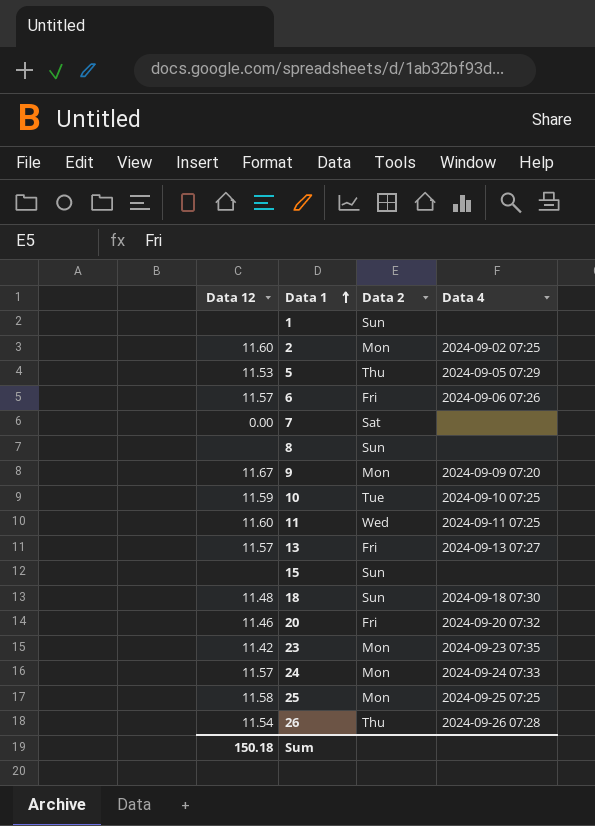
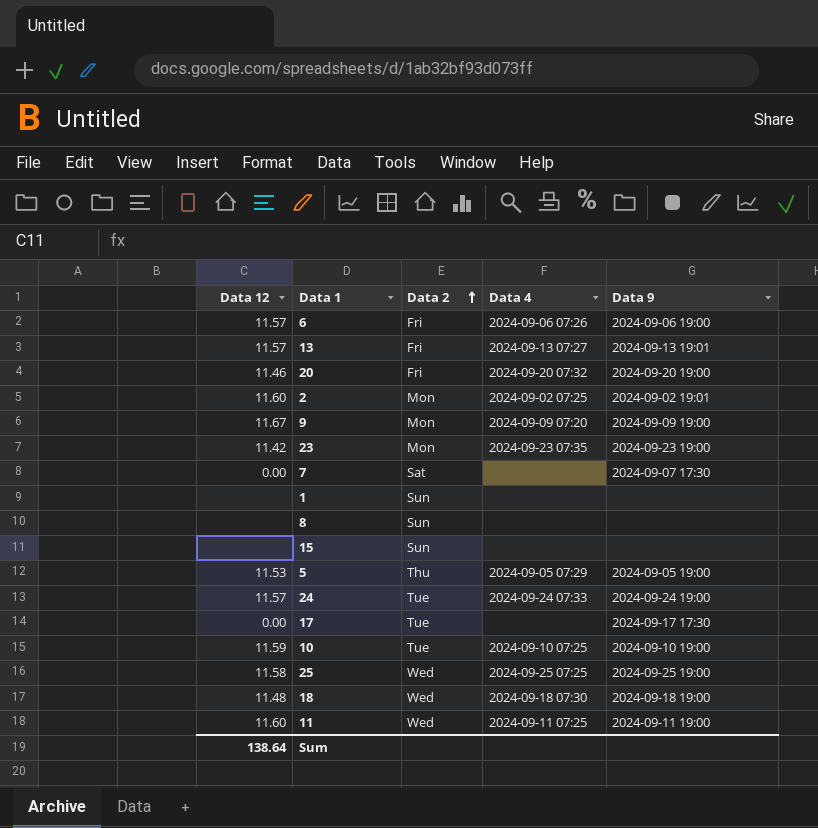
row order: Data 1 ascending -> Data 2 ascending
column Data 9 | position: none -> 5
row 26: 11.54 | Thu | 2024-09-26 07:28 -> none
24 | Data 2: Mon -> Tue
row 17: none -> 0.00 | Tue | none | 2024-09-17 17:30
25 | Data 2: Mon -> Wed
18 | Data 2: Sun -> Wed
Sum | Data 12: 150.18 -> 138.64

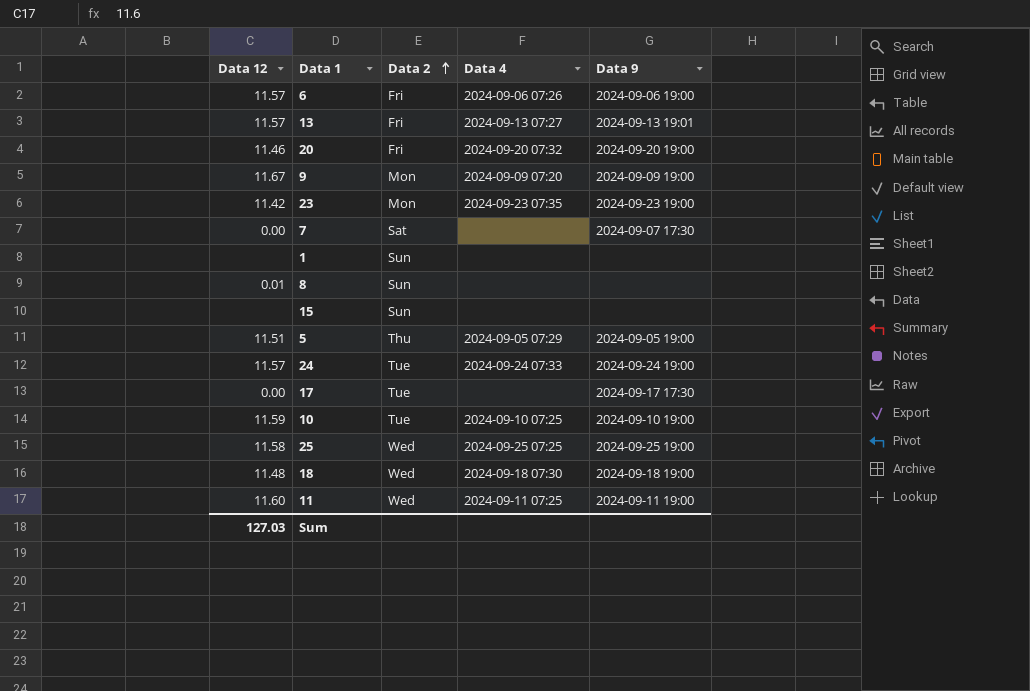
row 2: 11.60 | Mon | 2024-09-02 07:25 | 2024-09-02 19:01 -> none
8 | Data 12: none -> 0.01
5 | Data 12: 11.53 -> 11.51
Sum | Data 12: 138.64 -> 127.03

